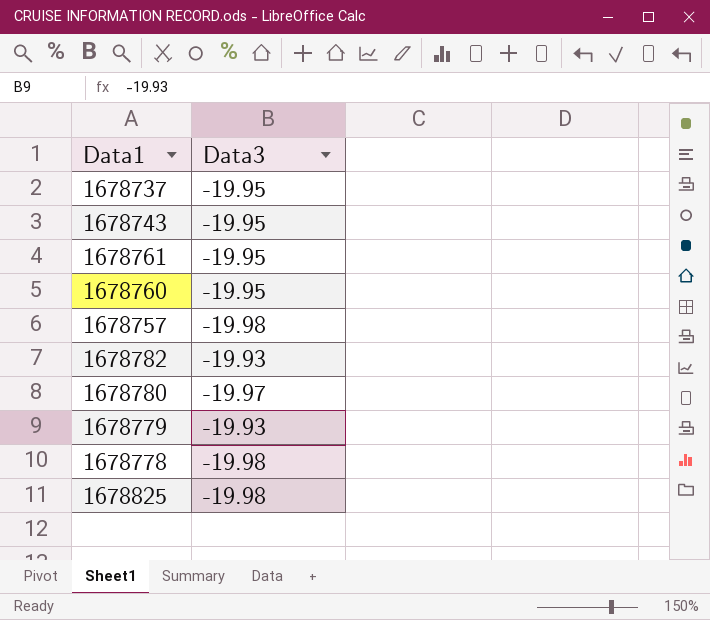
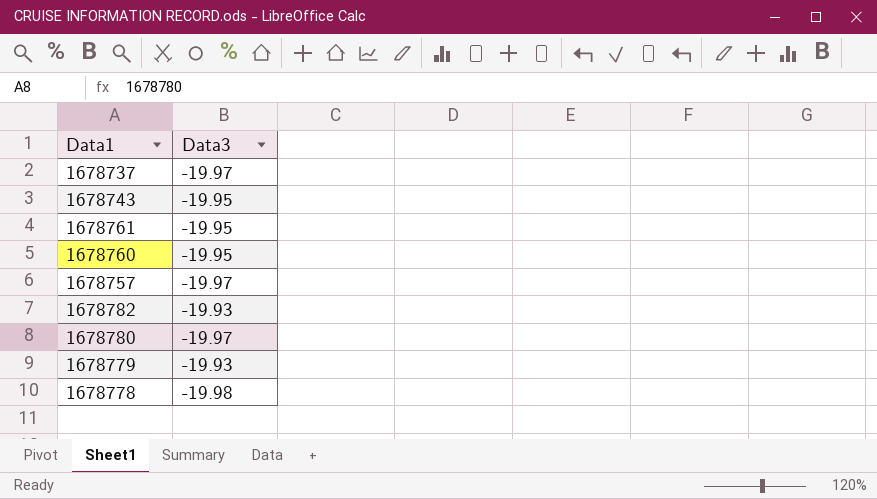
row 1678825: -19.98 -> none
1678737 | Data3: -19.95 -> -19.97
1678757 | Data3: -19.98 -> -19.97

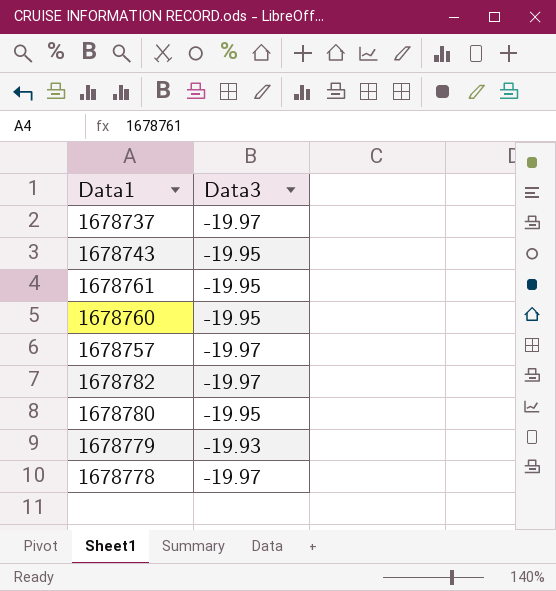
1678782 | Data3: -19.93 -> -19.97
1678780 | Data3: -19.97 -> -19.95
1678778 | Data3: -19.98 -> -19.97

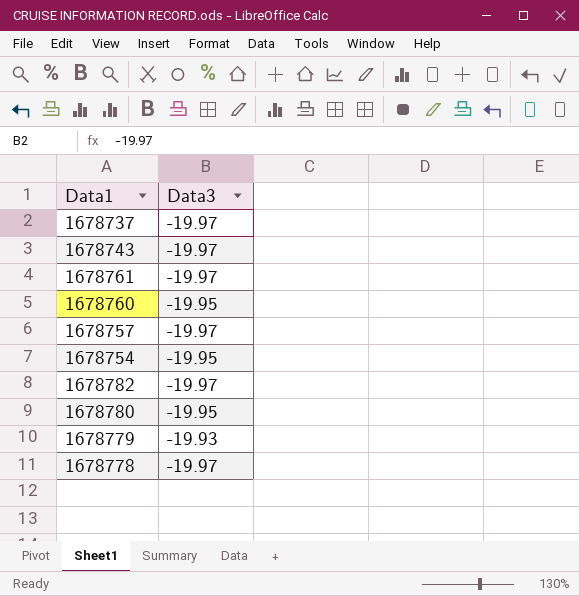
1678743 | Data3: -19.95 -> -19.97
1678761 | Data3: -19.95 -> -19.97
row 1678754: none -> -19.95

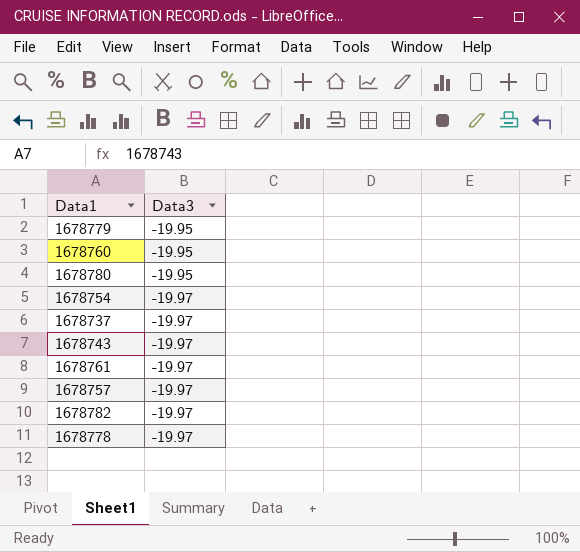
row order: none -> Data3 descending
1678779 | Data3: -19.93 -> -19.95
1678754 | Data3: -19.95 -> -19.97

